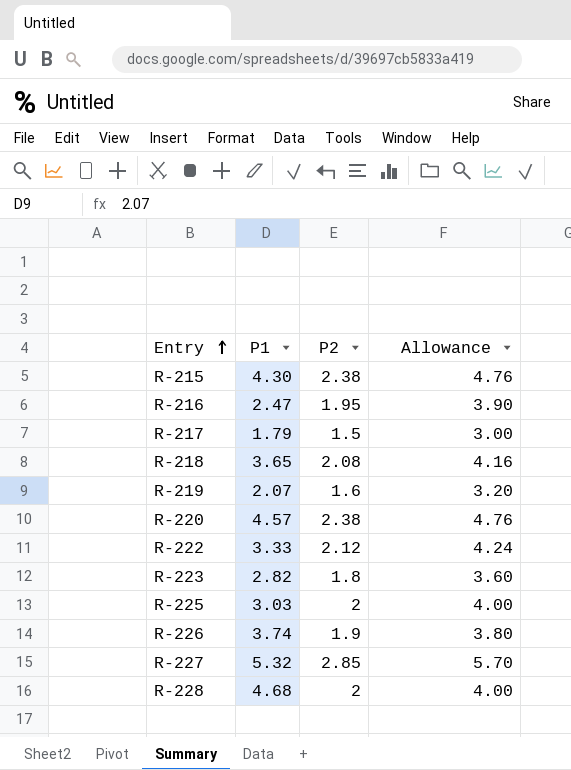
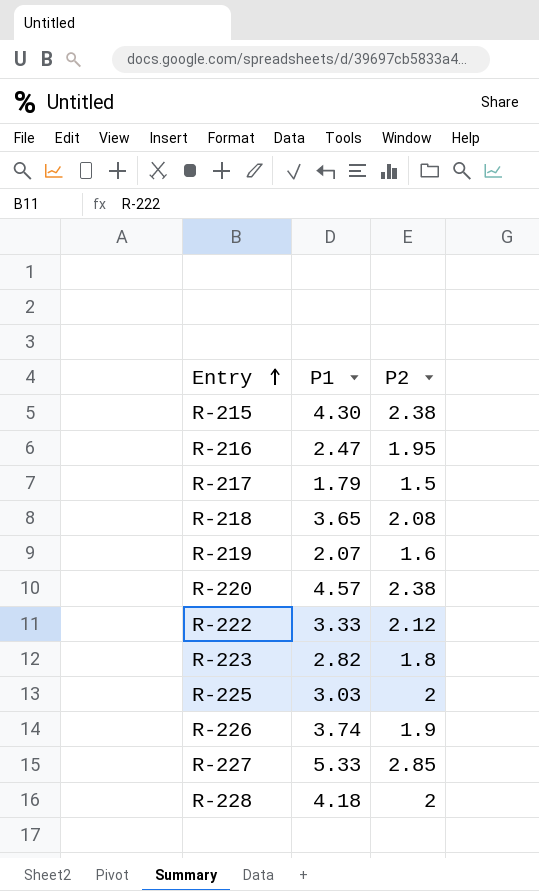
column Allowance | formula: [P2] * 2 -> none
R-227 | P1: 5.32 -> 5.33
R-228 | P1: 4.68 -> 4.18

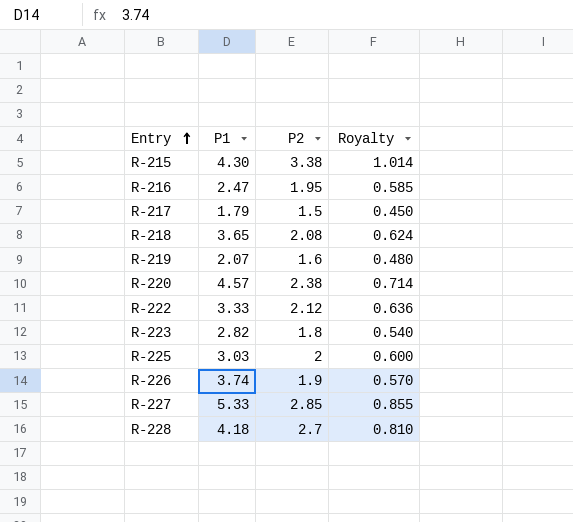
column Royalty | formula: none -> [P2] * 0.3
R-215 | P2: 2.38 -> 3.38
R-228 | P2: 2 -> 2.7

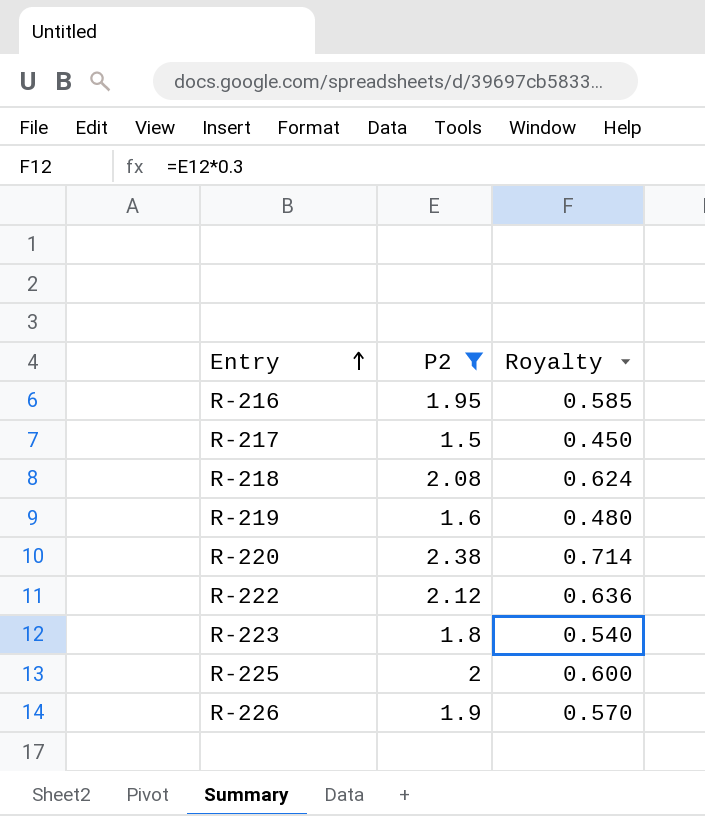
filter: none -> P2 <= 2.38
column P1 | position: 2 -> none

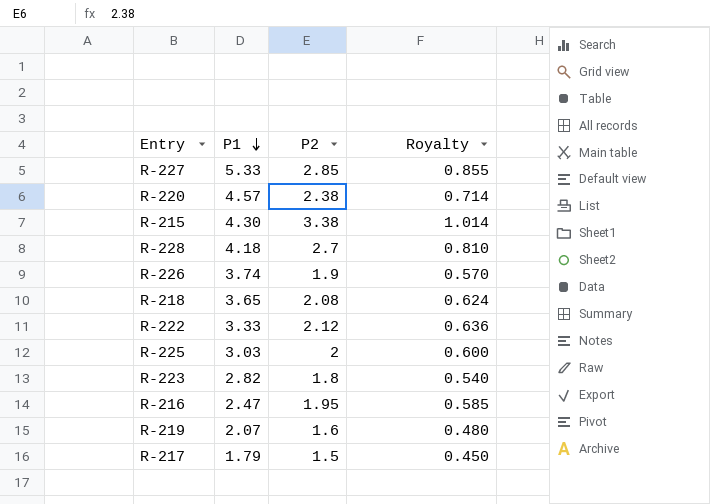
filter: P2 <= 2.38 -> none
row order: Entry ascending -> P1 descending
column P1 | position: none -> 2

